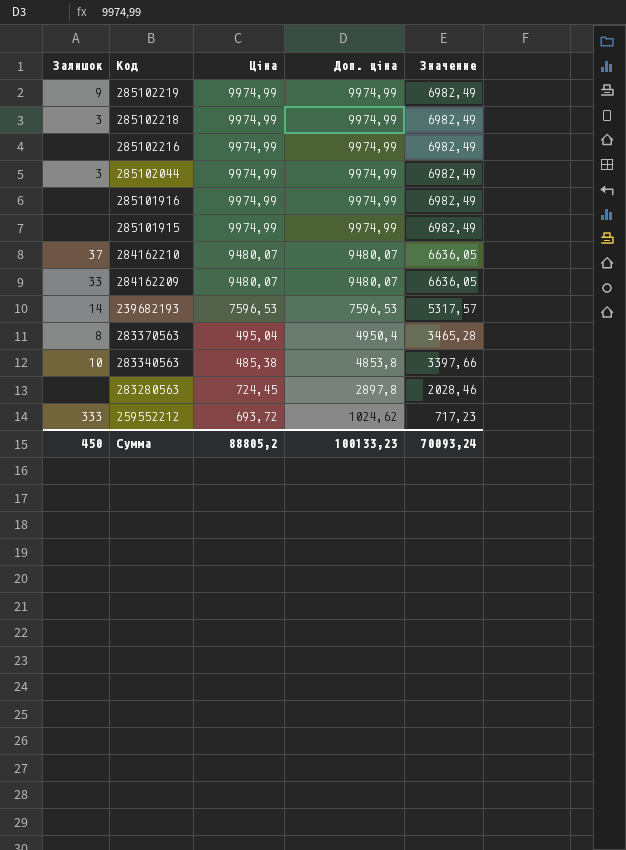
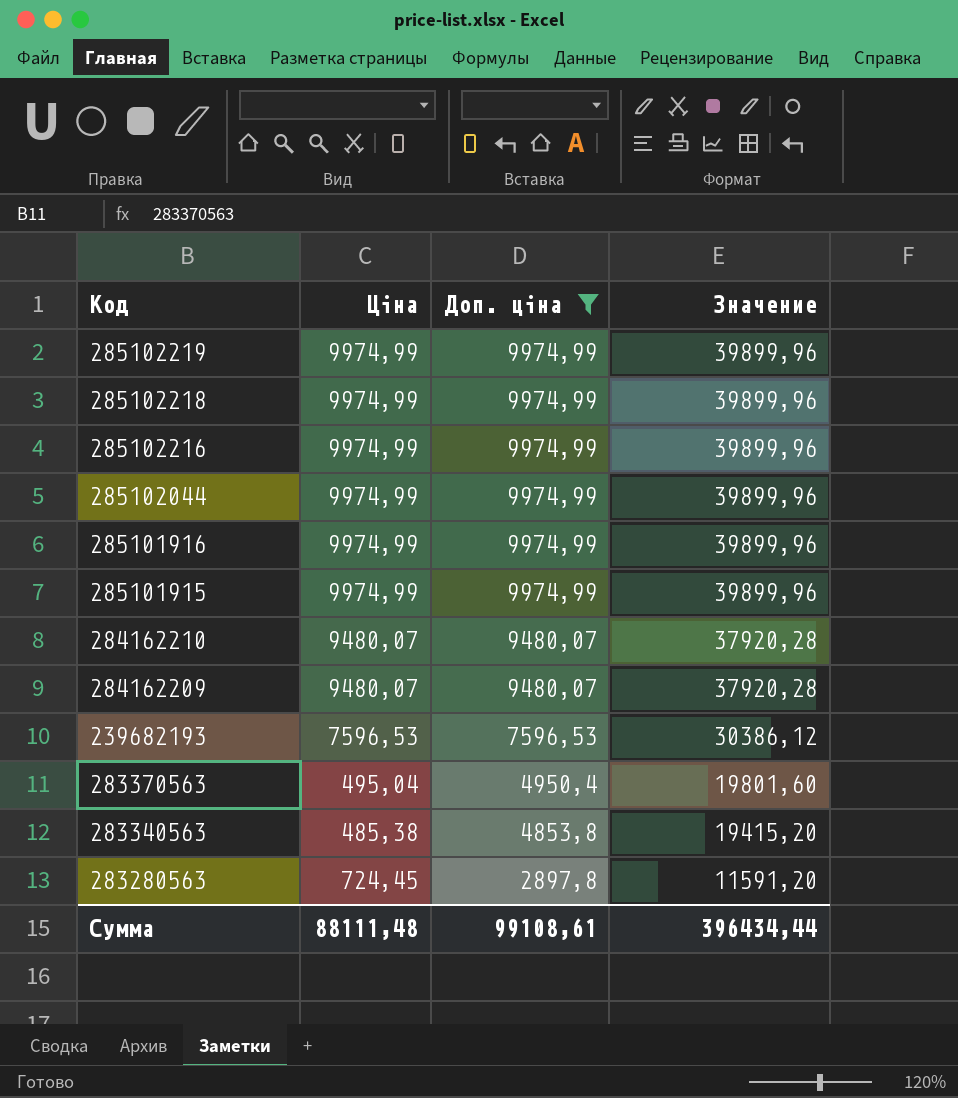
filter: none -> Доп. ціна != 1024,62
column Залишок | position: 1 -> none
column Значение | formula: [Доп. ціна] * 0,7 -> [Доп. ціна] * 4
Сумма | Ціна: 88805,2 -> 88111,48
Сумма | Доп. ціна: 100133,23 -> 99108,61
Сумма | Значение: 70093,24 -> 396434,44

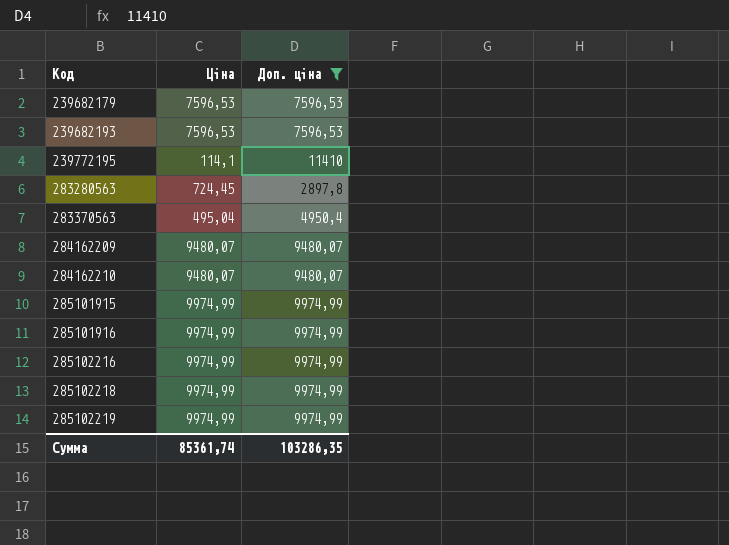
row order: Доп. ціна descending -> Код ascending
column Значение | formula: [Доп. ціна] * 4 -> none
row 285102044: 9974,99 | 9974,99 | 39899,96 -> none
row 283340563: 485,38 | 4853,8 | 19415,20 -> none
row 239682179: none -> 7596,53 | 7596,53
row 239772195: none -> 114,1 | 11410
Сумма | Ціна: 88111,48 -> 85361,74
Сумма | Доп. ціна: 99108,61 -> 103286,35

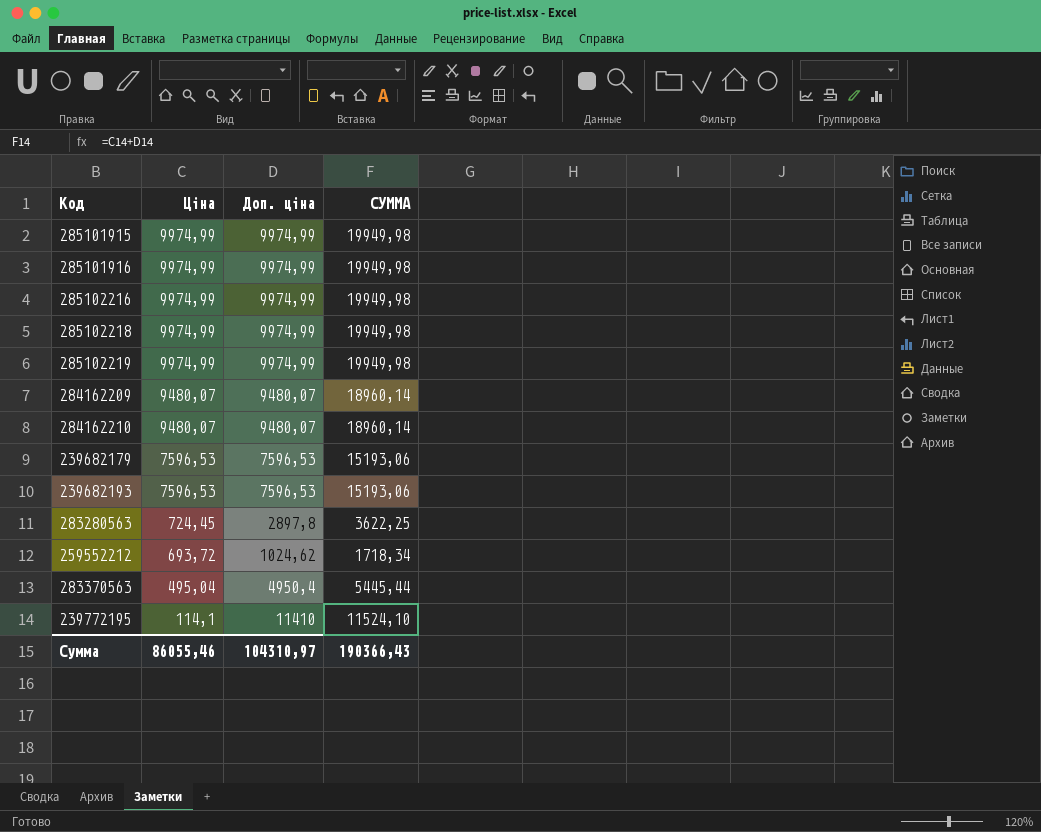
filter: Доп. ціна != 1024,62 -> none
row order: Код ascending -> Ціна descending
column СУММА | formula: none -> [Ціна] + [Доп. ціна]
Сумма | Ціна: 85361,74 -> 86055,46
Сумма | Доп. ціна: 103286,35 -> 104310,97

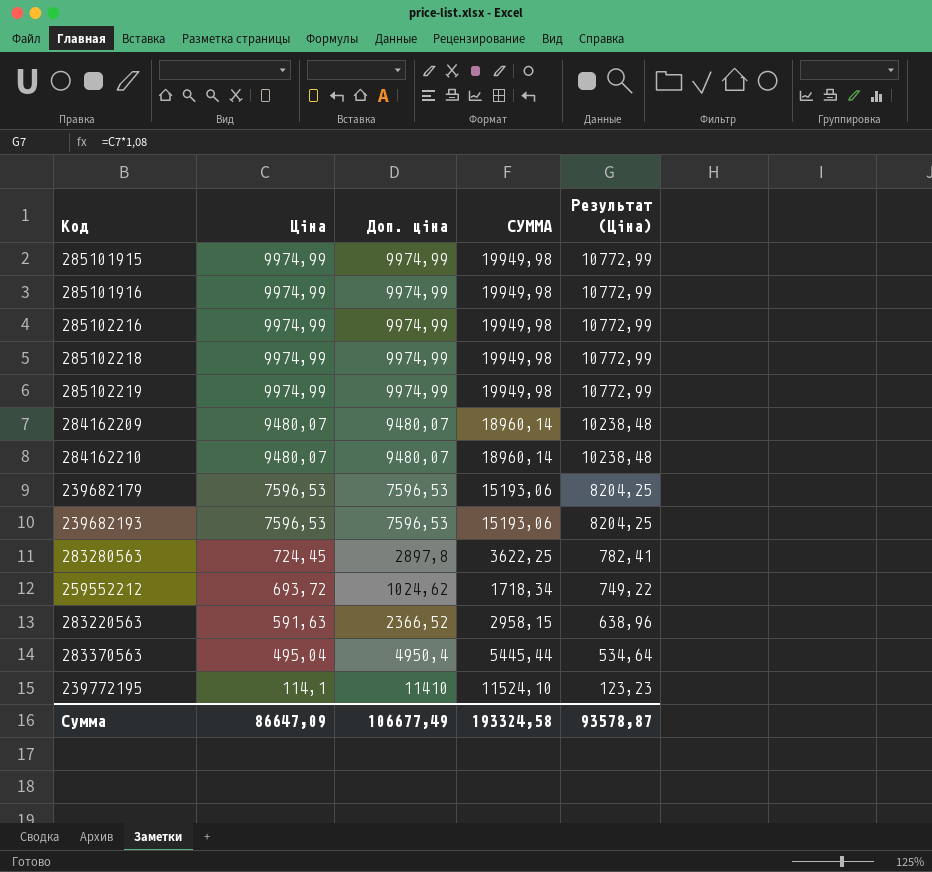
column Результат (Ціна) | formula: none -> [Ціна] * 1,08
row 283220563: none -> 591,63 | 2366,52 | 2958,15 | 638,96
Сумма | Ціна: 86055,46 -> 86647,09
Сумма | Доп. ціна: 104310,97 -> 106677,49
Сумма | СУММА: 190366,43 -> 193324,58

